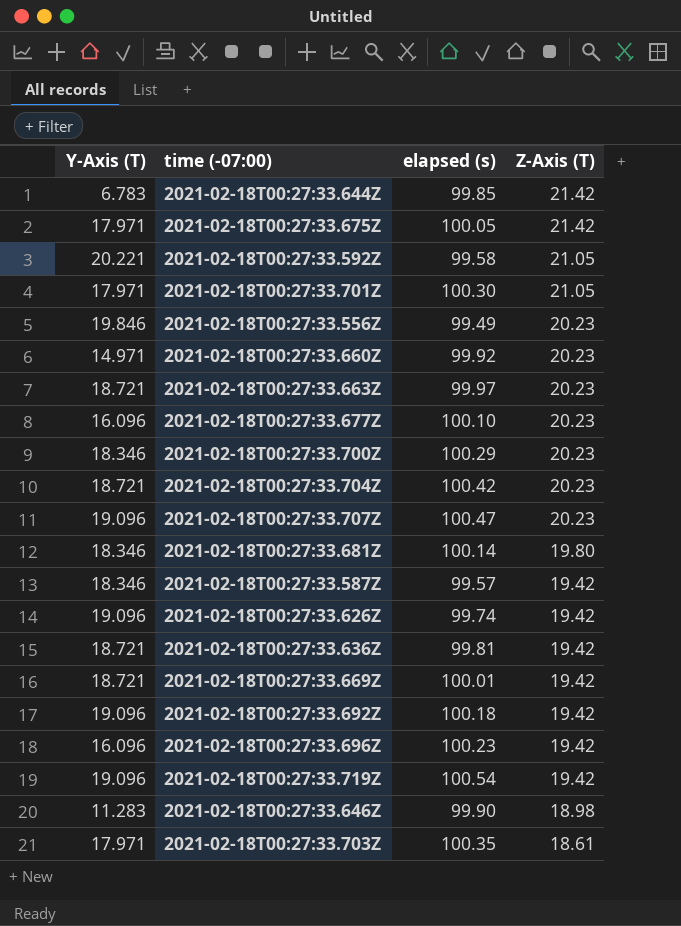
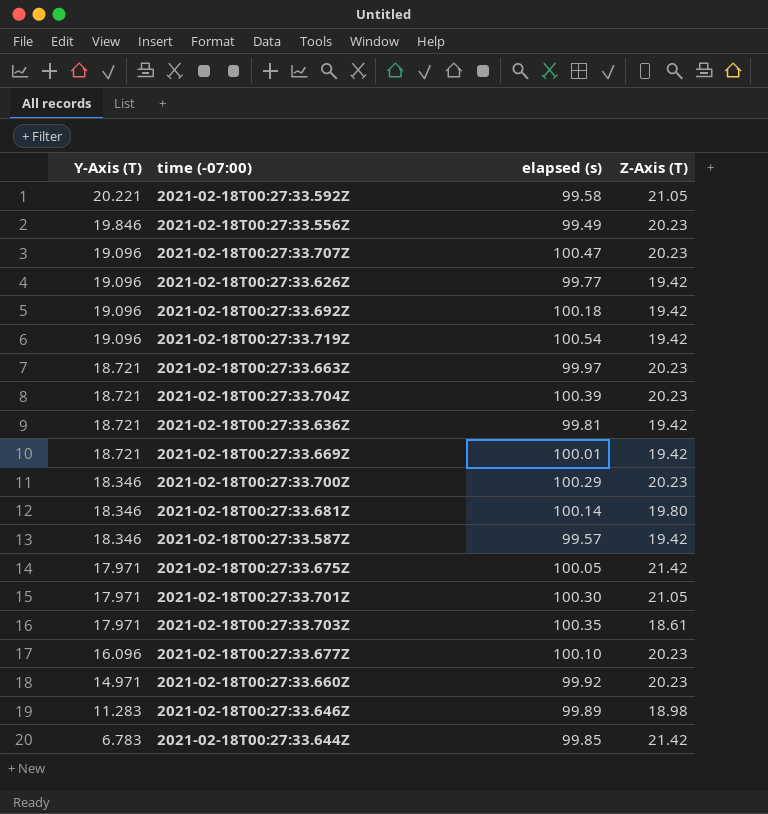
row order: Z-Axis (T) descending -> Y-Axis (T) descending
row 2021-02-18T00:27:33.696Z: 16.096 | 100.23 | 19.42 -> none
2021-02-18T00:27:33.626Z | elapsed (s): 99.74 -> 99.77
2021-02-18T00:27:33.704Z | elapsed (s): 100.42 -> 100.39
2021-02-18T00:27:33.646Z | elapsed (s): 99.90 -> 99.89

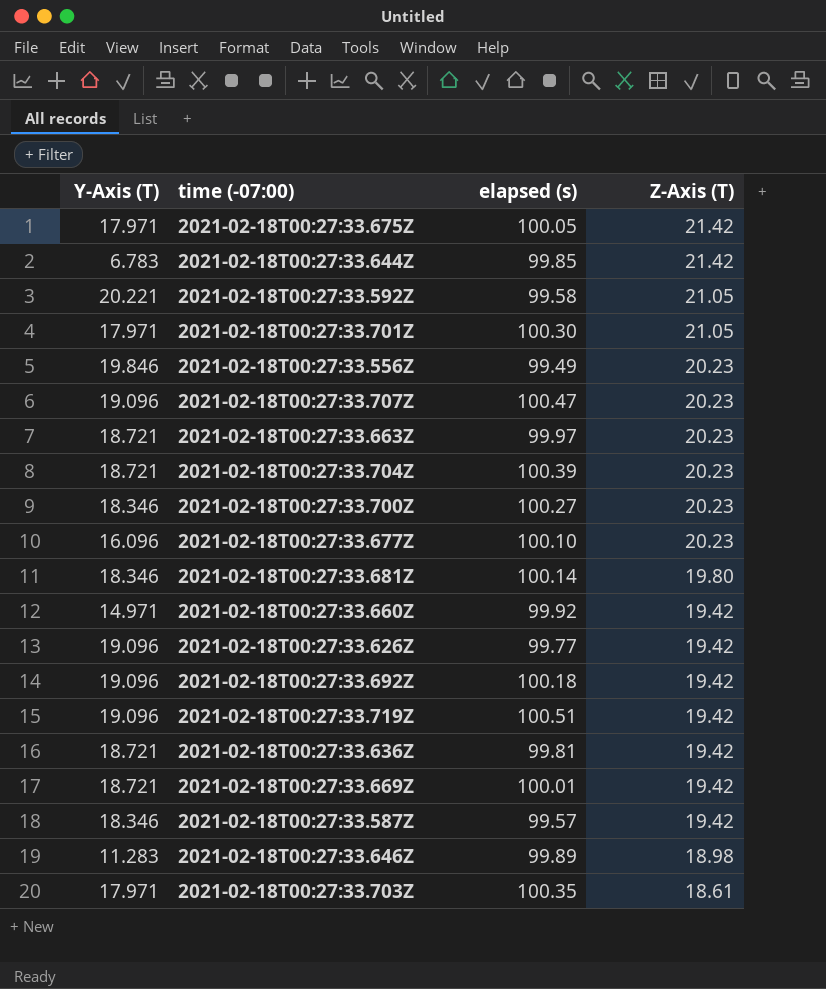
row order: Y-Axis (T) descending -> Z-Axis (T) descending
2021-02-18T00:27:33.700Z | elapsed (s): 100.29 -> 100.27
2021-02-18T00:27:33.660Z | Z-Axis (T): 20.23 -> 19.42
2021-02-18T00:27:33.719Z | elapsed (s): 100.54 -> 100.51

